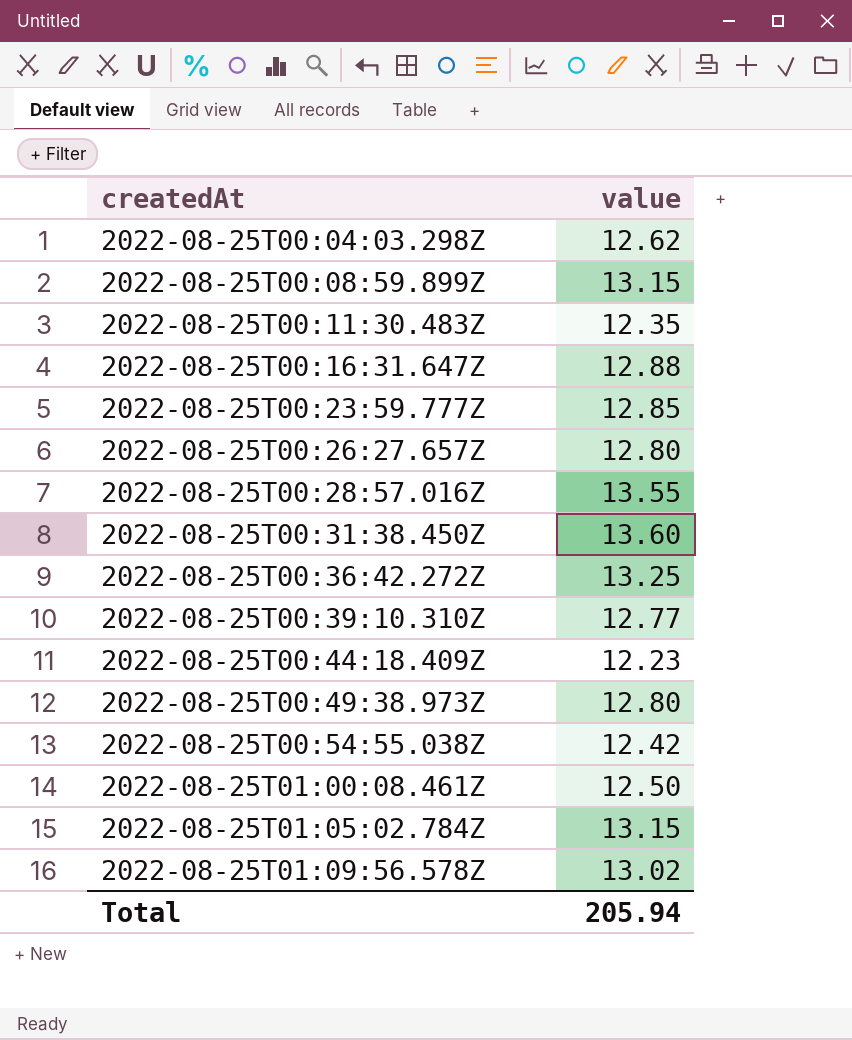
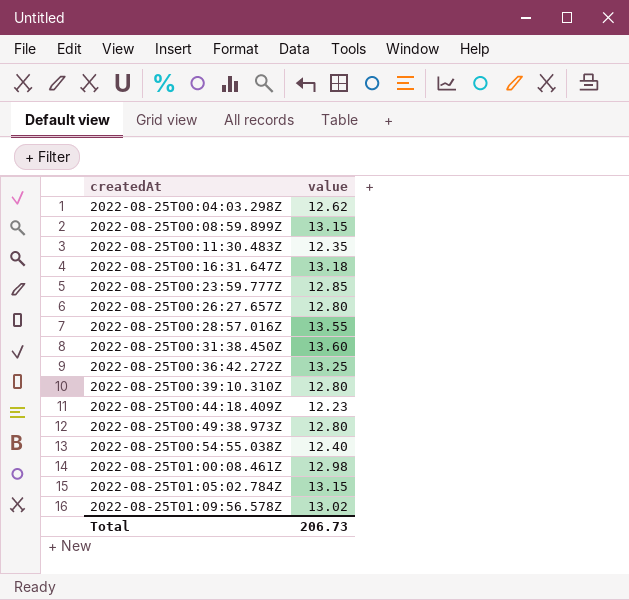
2022-08-25T00:16:31.647Z | value: 12.88 -> 13.18
2022-08-25T00:39:10.310Z | value: 12.77 -> 12.80
2022-08-25T00:54:55.038Z | value: 12.42 -> 12.40
2022-08-25T01:00:08.461Z | value: 12.50 -> 12.98
Total | value: 205.94 -> 206.73

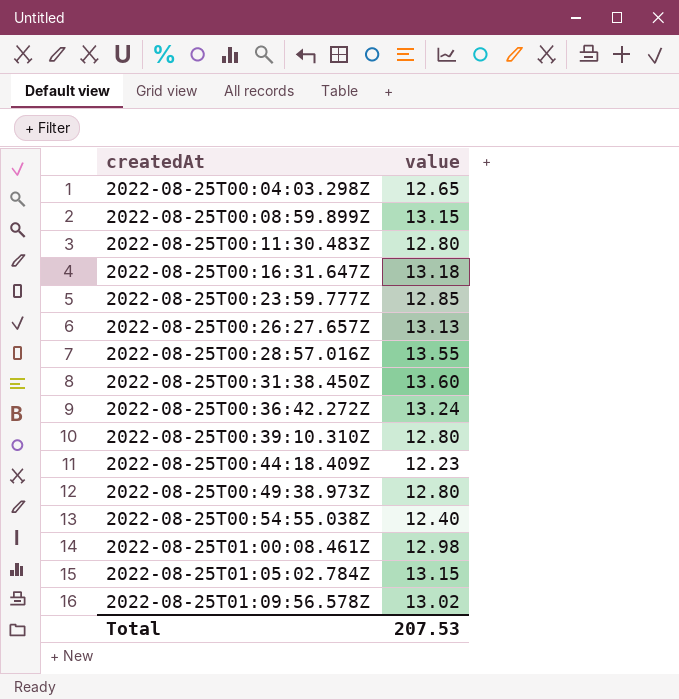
2022-08-25T00:04:03.298Z | value: 12.62 -> 12.65
2022-08-25T00:11:30.483Z | value: 12.35 -> 12.80
2022-08-25T00:26:27.657Z | value: 12.80 -> 13.13
2022-08-25T00:36:42.272Z | value: 13.25 -> 13.24
Total | value: 206.73 -> 207.53

